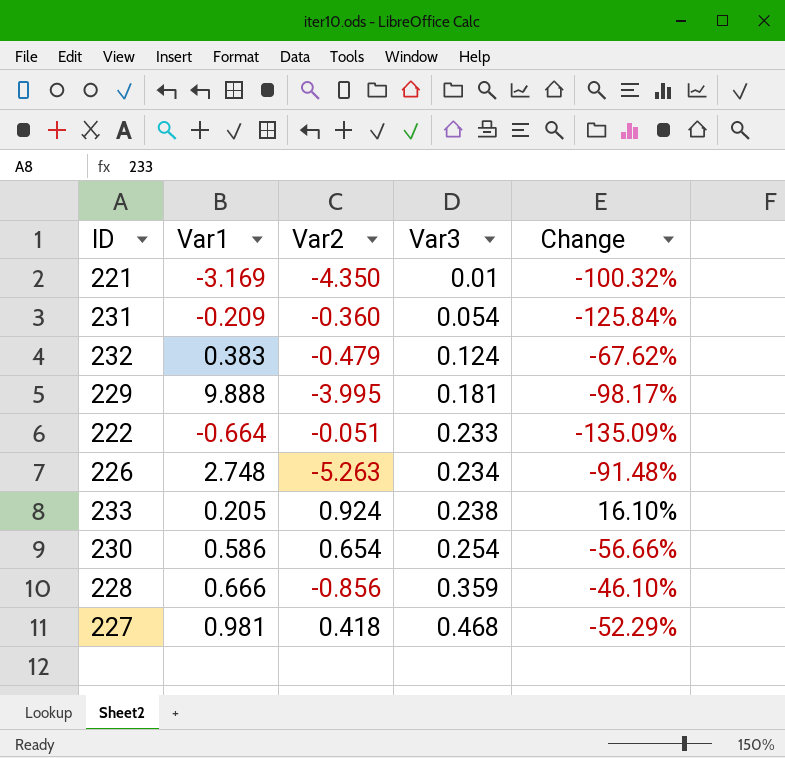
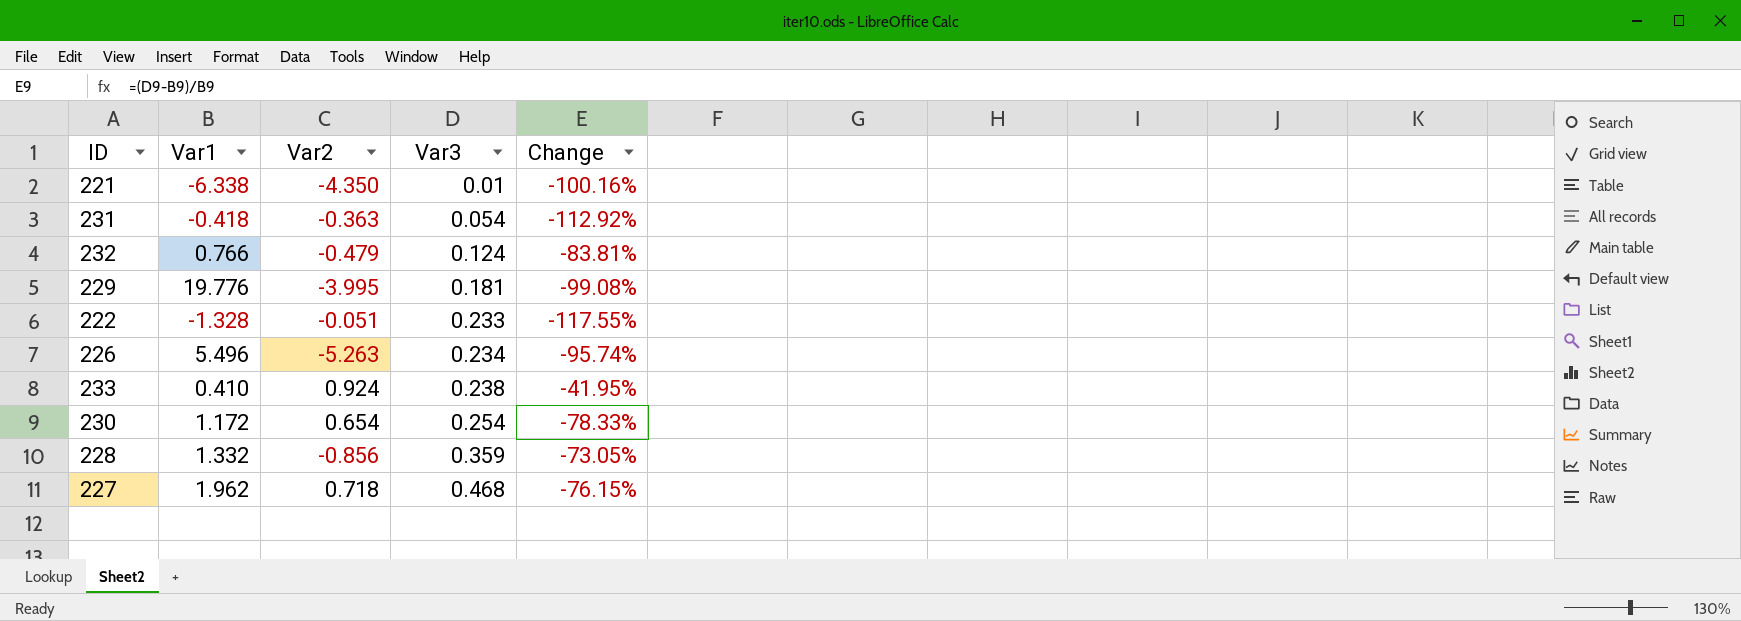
221 | Var1: -3.169 -> -6.338
221 | Change: -100.32% -> -100.16%
231 | Var1: -0.209 -> -0.418
231 | Var2: -0.360 -> -0.363
231 | Change: -125.84% -> -112.92%
232 | Var1: 0.383 -> 0.766
232 | Change: -67.62% -> -83.81%
229 | Var1: 9.888 -> 19.776
229 | Change: -98.17% -> -99.08%
222 | Var1: -0.664 -> -1.328
222 | Change: -135.09% -> -117.55%
226 | Var1: 2.748 -> 5.496
226 | Change: -91.48% -> -95.74%
233 | Var1: 0.205 -> 0.410
233 | Change: 16.10% -> -41.95%
230 | Var1: 0.586 -> 1.172
230 | Change: -56.66% -> -78.33%
228 | Var1: 0.666 -> 1.332
228 | Change: -46.10% -> -73.05%
227 | Var1: 0.981 -> 1.962
227 | Var2: 0.418 -> 0.718
227 | Change: -52.29% -> -76.15%

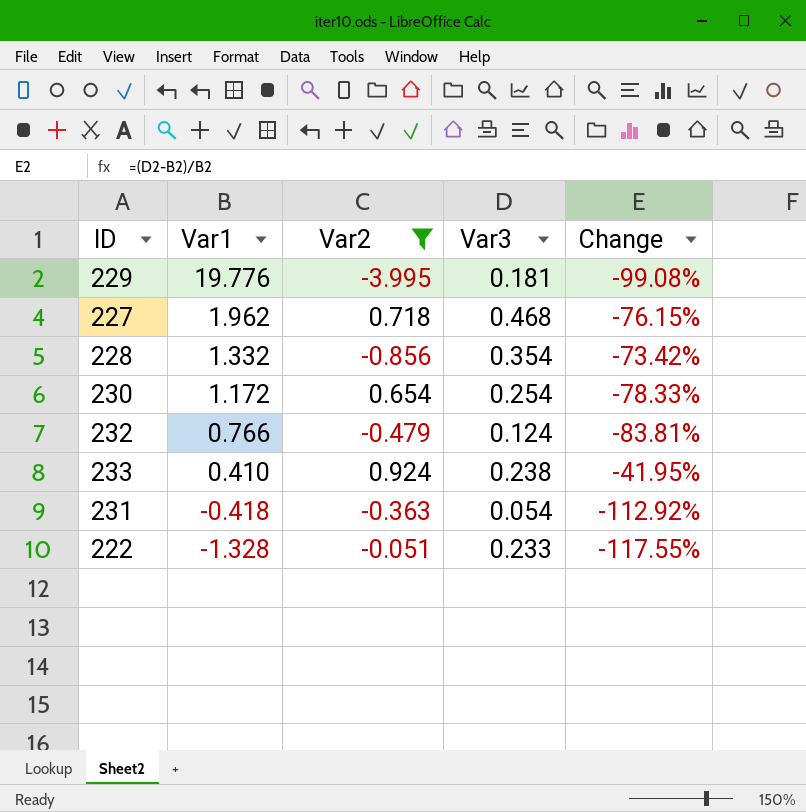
filter: none -> Var2 >= -3.995
row order: Var3 ascending -> Var1 descending
228 | Var3: 0.359 -> 0.354
228 | Change: -73.05% -> -73.42%

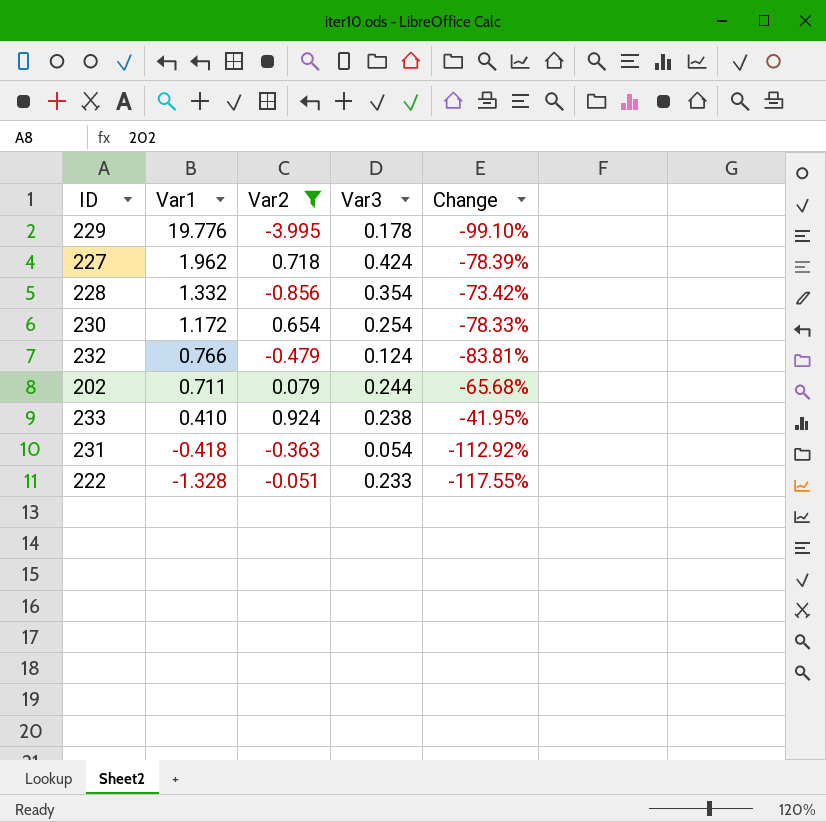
229 | Var3: 0.181 -> 0.178
229 | Change: -99.08% -> -99.10%
227 | Var3: 0.468 -> 0.424
227 | Change: -76.15% -> -78.39%
row 202: none -> 0.711 | 0.079 | 0.244 | -65.68%

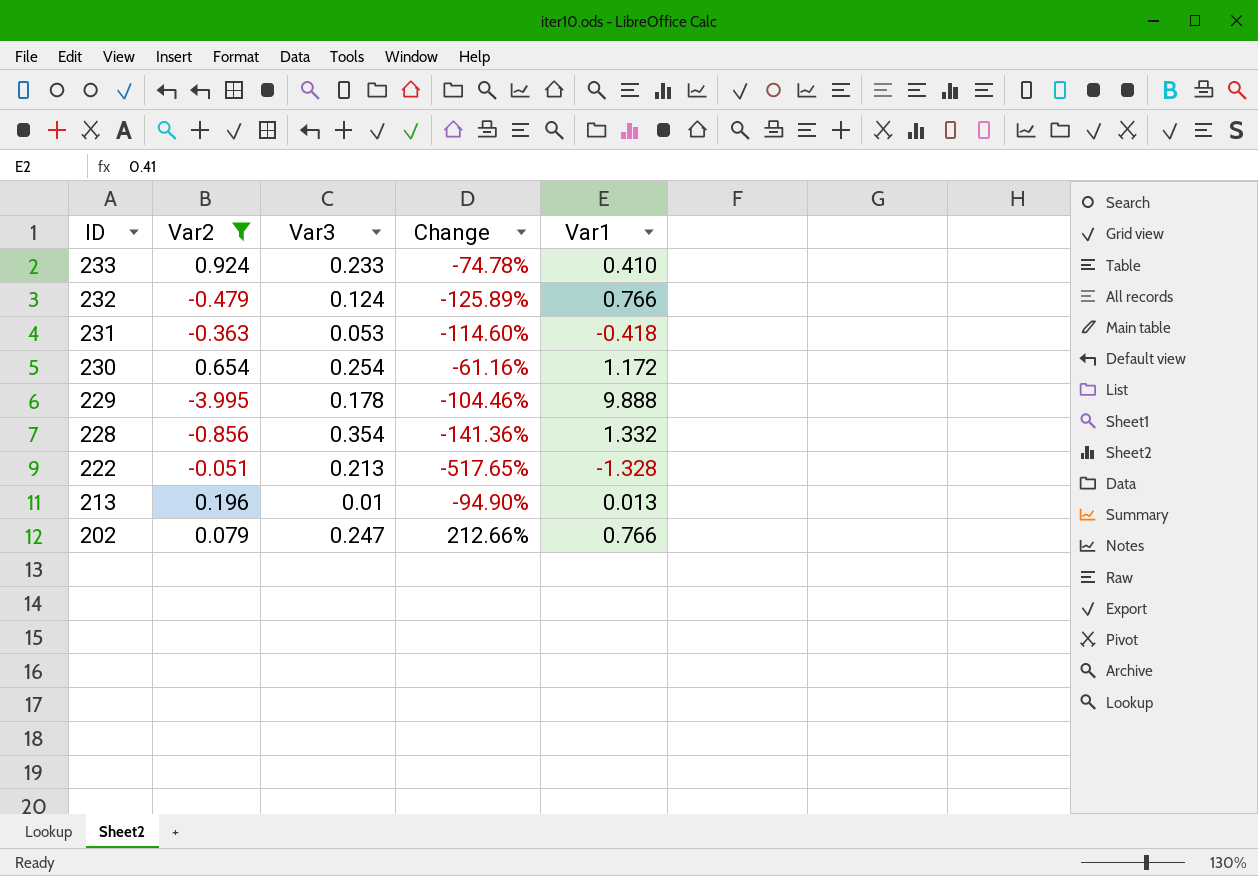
row order: Var1 descending -> ID descending
column Change | formula: ([Var3] - [Var1]) / [Var1] -> ([Var3] - [Var2]) / [Var2]
column Var1 | position: 2 -> 5
row 227: 1.962 | 0.718 | 0.424 | -78.39% -> none
233 | Var3: 0.238 -> 0.233
231 | Var3: 0.054 -> 0.053
229 | Var1: 19.776 -> 9.888
222 | Var3: 0.233 -> 0.213
row 213: none -> 0.196 | 0.01 | -94.90% | 0.013
202 | Var3: 0.244 -> 0.247
202 | Var1: 0.711 -> 0.766

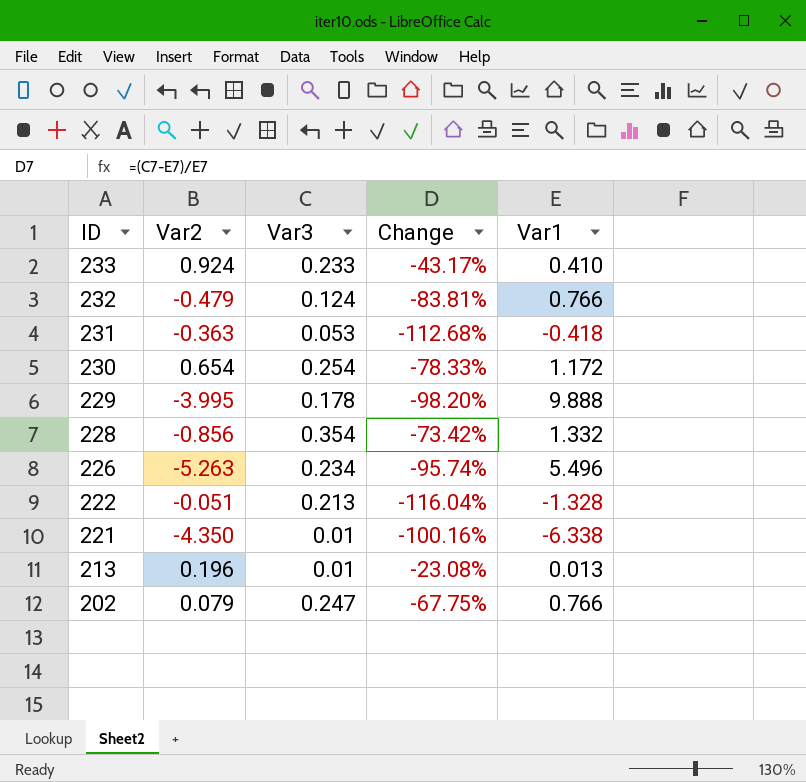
filter: Var2 >= -3.995 -> none
column Change | formula: ([Var3] - [Var2]) / [Var2] -> ([Var3] - [Var1]) / [Var1]

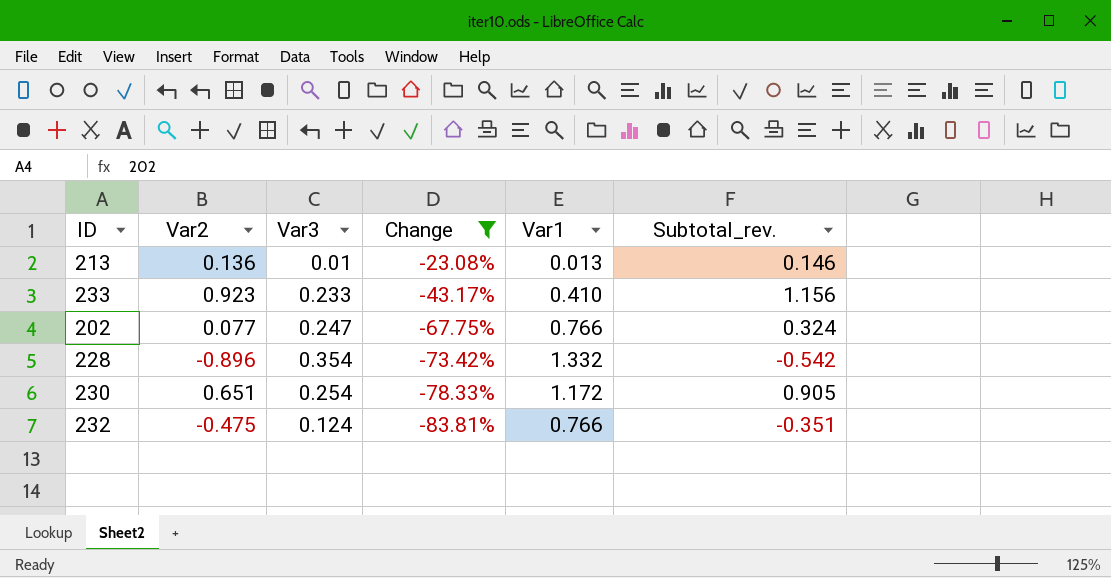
filter: none -> Change >= -83.81%
row order: ID descending -> Change descending
column Subtotal_rev. | formula: none -> [Var2] + [Var3]
213 | Var2: 0.196 -> 0.136
233 | Var2: 0.924 -> 0.923
202 | Var2: 0.079 -> 0.077
228 | Var2: -0.856 -> -0.896
230 | Var2: 0.654 -> 0.651
232 | Var2: -0.479 -> -0.475

